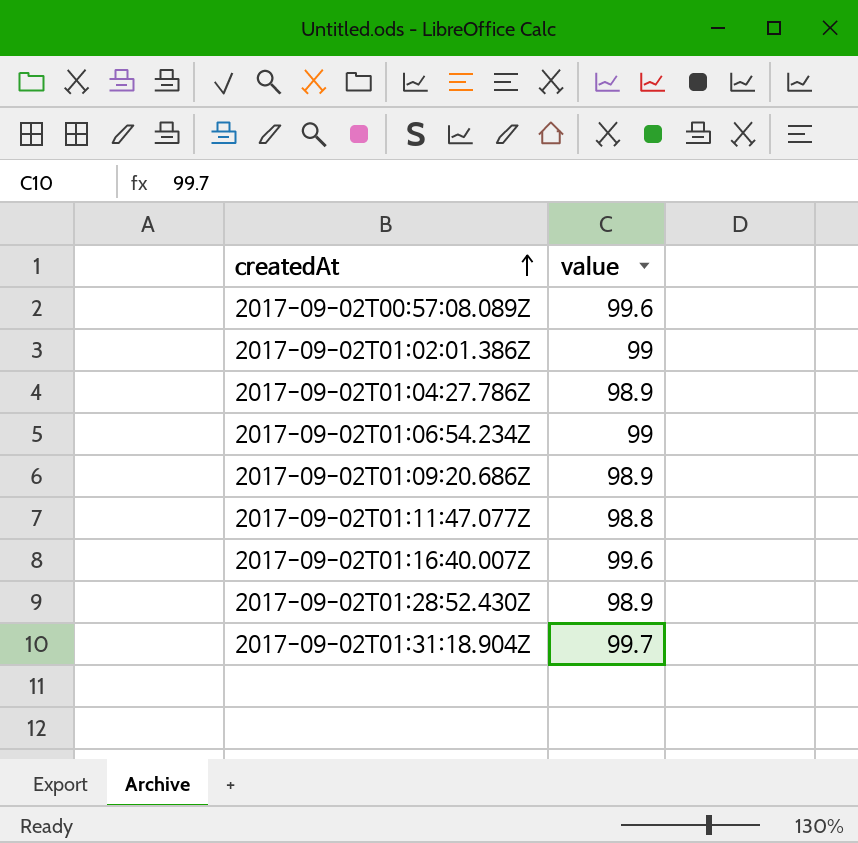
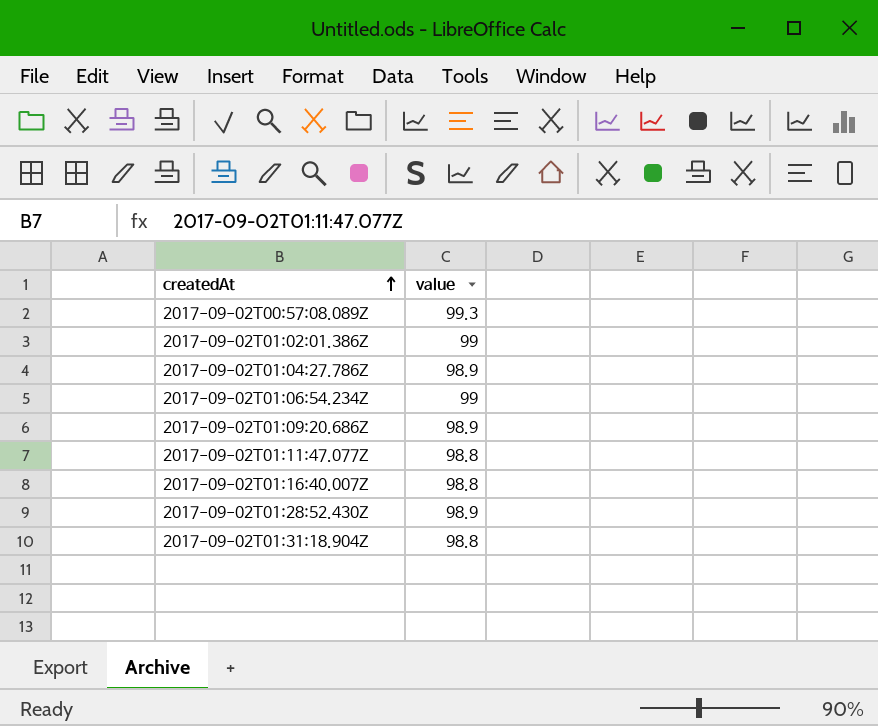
2017-09-02T00:57:08.089Z | value: 99.6 -> 99.3
2017-09-02T01:16:40.007Z | value: 99.6 -> 98.8
2017-09-02T01:31:18.904Z | value: 99.7 -> 98.8

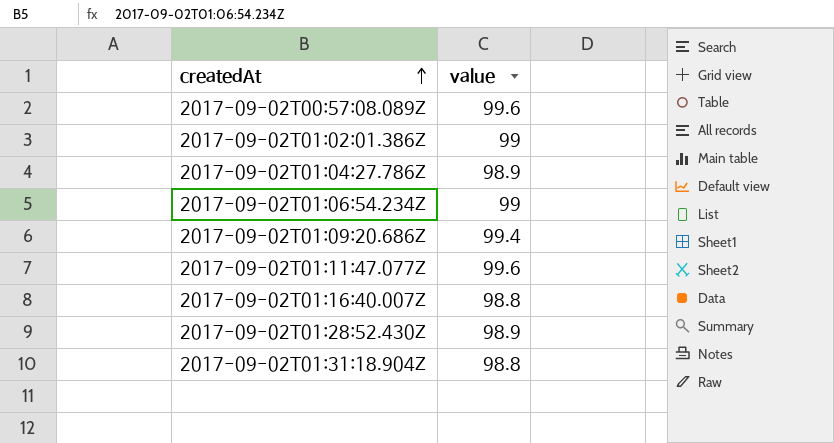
2017-09-02T00:57:08.089Z | value: 99.3 -> 99.6
2017-09-02T01:09:20.686Z | value: 98.9 -> 99.4
2017-09-02T01:11:47.077Z | value: 98.8 -> 99.6

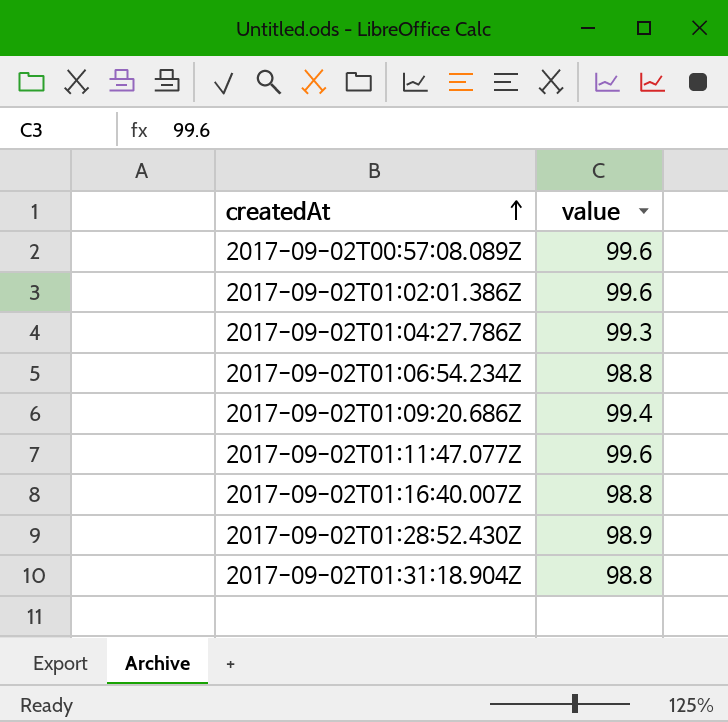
2017-09-02T01:02:01.386Z | value: 99 -> 99.6
2017-09-02T01:04:27.786Z | value: 98.9 -> 99.3
2017-09-02T01:06:54.234Z | value: 99 -> 98.8

